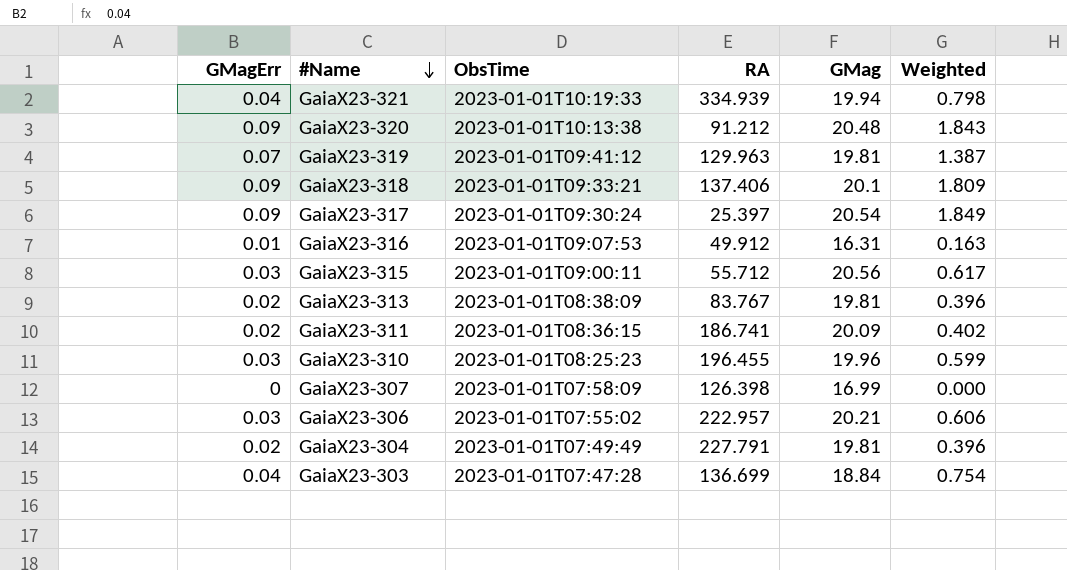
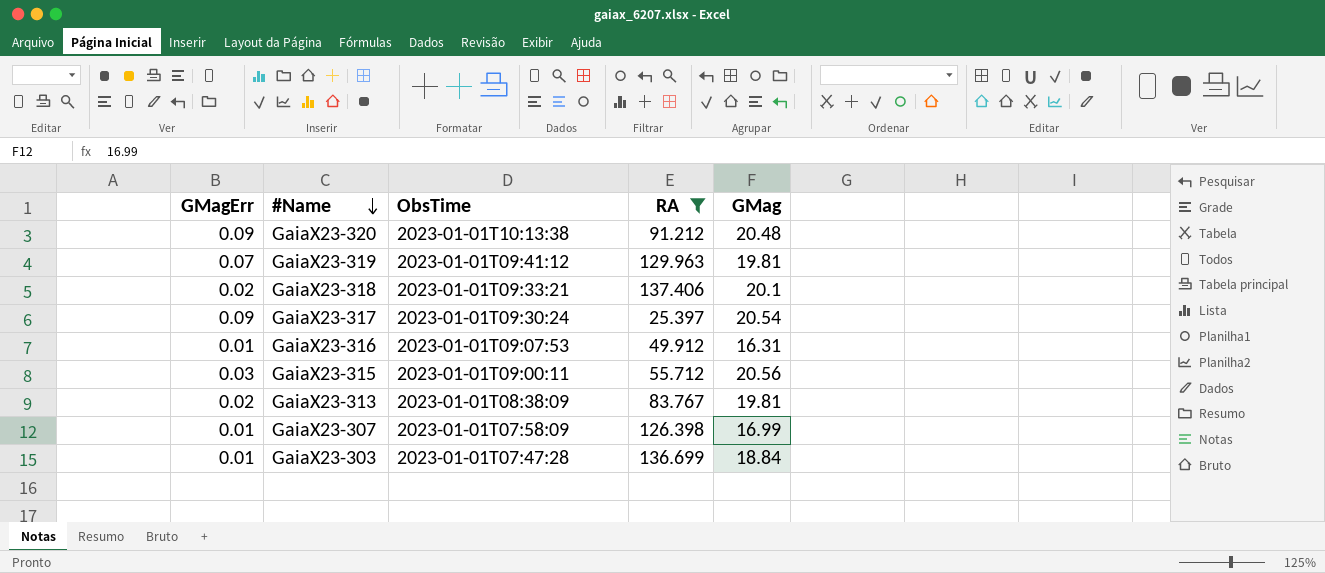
filter: none -> RA <= 137.406
column Weighted | formula: [GMagErr] * [GMag] -> none
GaiaX23-318 | GMagErr: 0.09 -> 0.02
GaiaX23-307 | GMagErr: 0 -> 0.01
GaiaX23-303 | GMagErr: 0.04 -> 0.01

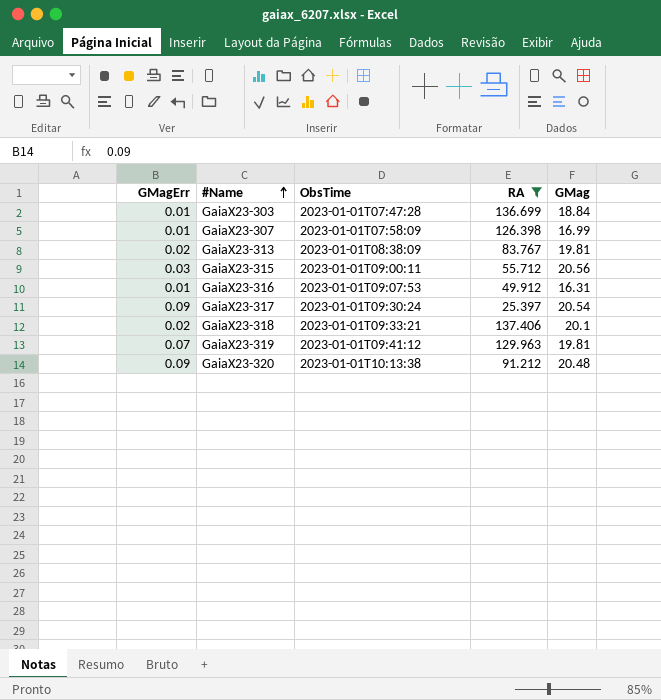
row order: #Name descending -> #Name ascending

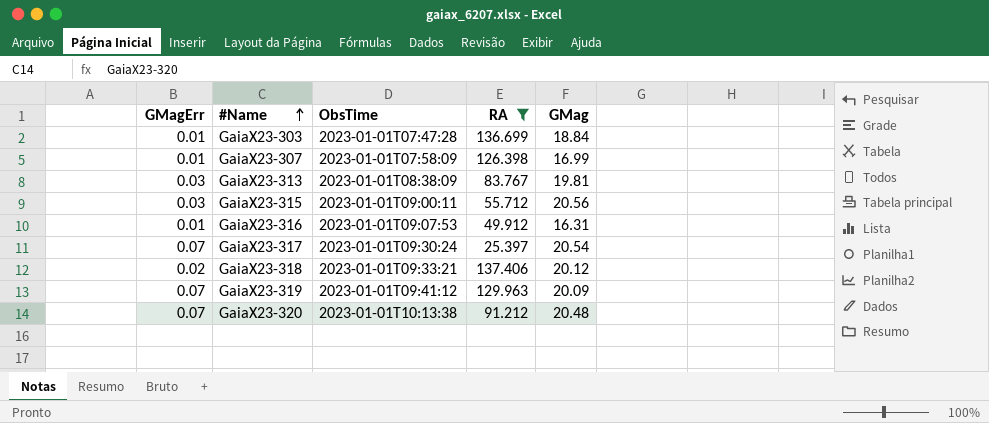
GaiaX23-313 | GMagErr: 0.02 -> 0.03
GaiaX23-317 | GMagErr: 0.09 -> 0.07
GaiaX23-318 | GMag: 20.1 -> 20.12
GaiaX23-319 | GMag: 19.81 -> 20.09
GaiaX23-320 | GMagErr: 0.09 -> 0.07

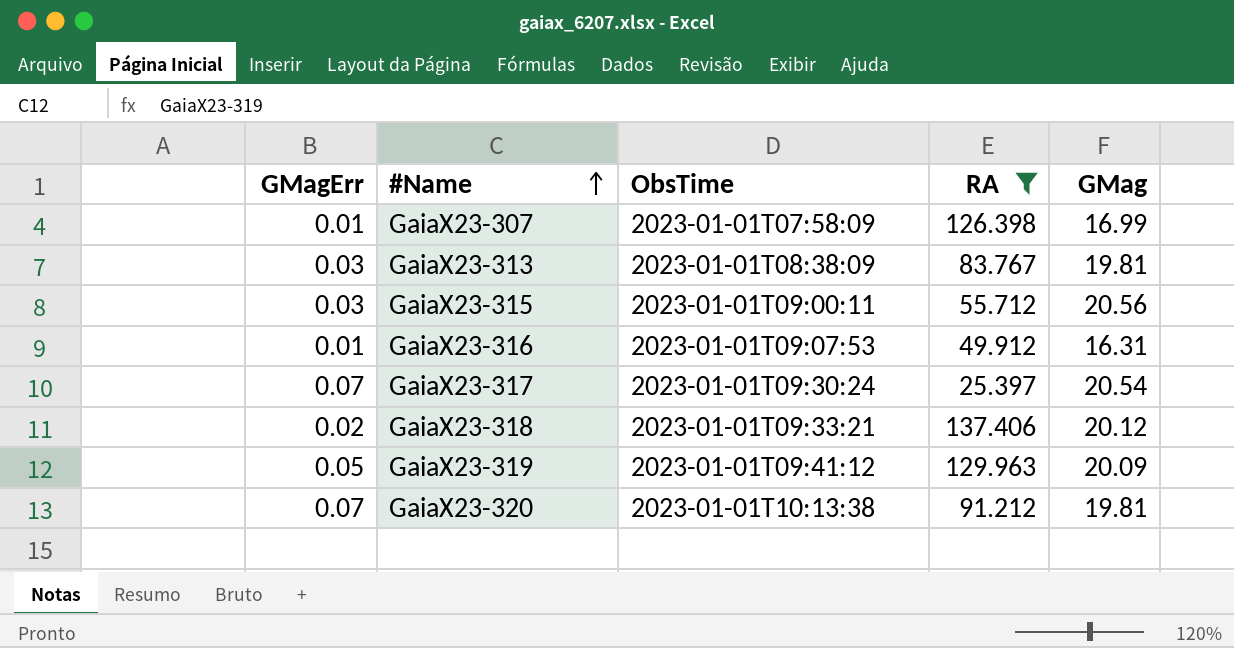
row GaiaX23-303: 0.01 | 2023-01-01T07:47:28 | 136.699 | 18.84 -> none
GaiaX23-319 | GMagErr: 0.07 -> 0.05
GaiaX23-320 | GMag: 20.48 -> 19.81

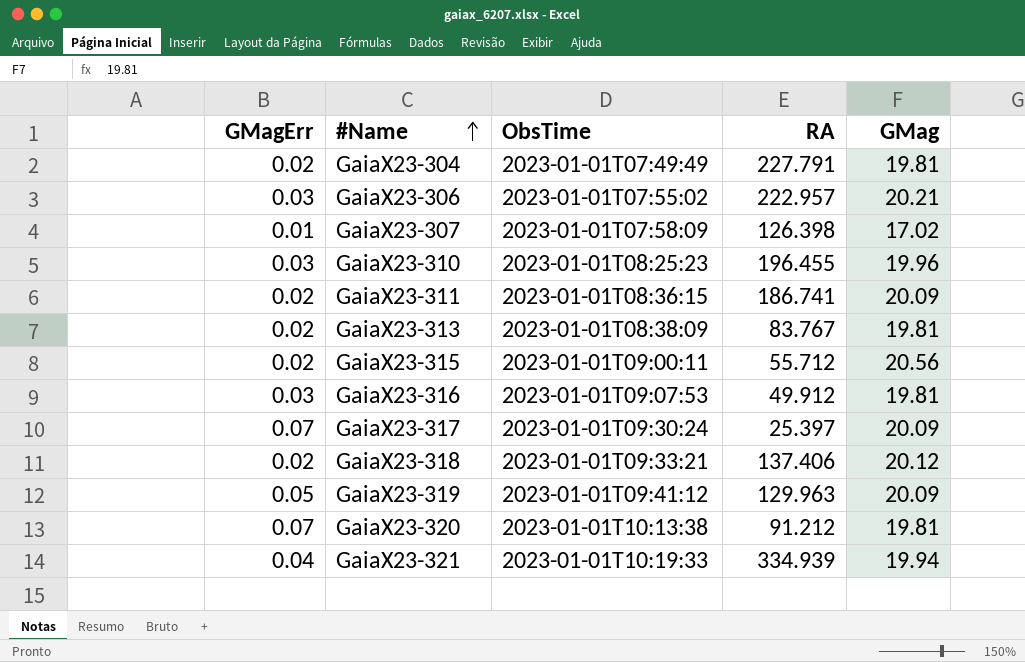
filter: RA <= 137.406 -> none
GaiaX23-307 | GMag: 16.99 -> 17.02
GaiaX23-313 | GMagErr: 0.03 -> 0.02
GaiaX23-315 | GMagErr: 0.03 -> 0.02
GaiaX23-316 | GMagErr: 0.01 -> 0.03
GaiaX23-316 | GMag: 16.31 -> 19.81
GaiaX23-317 | GMag: 20.54 -> 20.09

